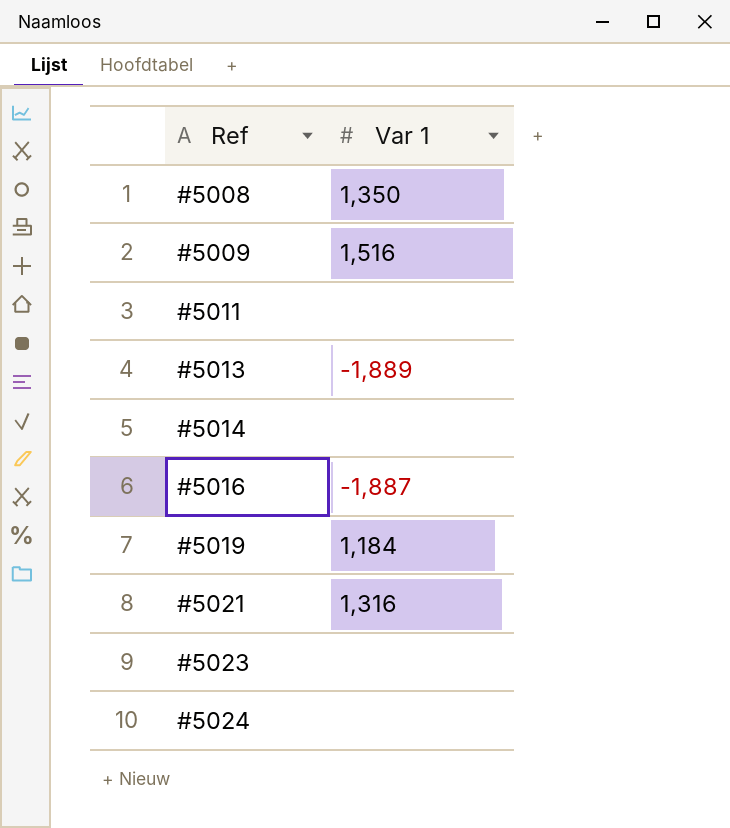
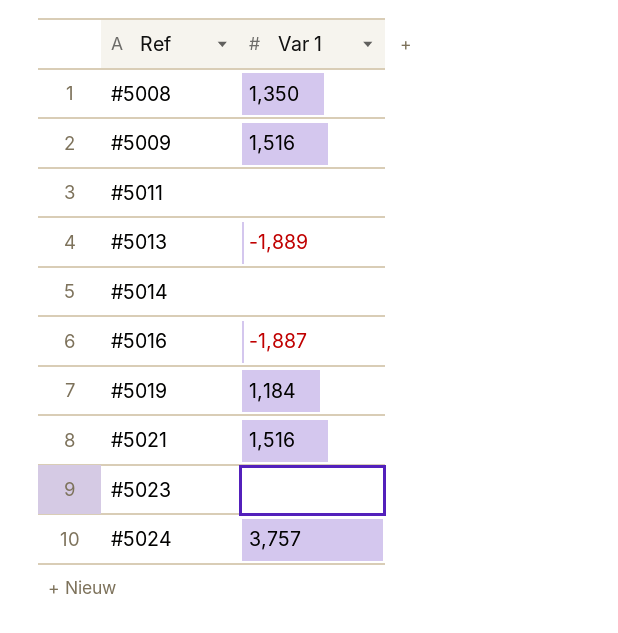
#5021 | Var 1: 1,316 -> 1,516
#5024 | Var 1: none -> 3,757

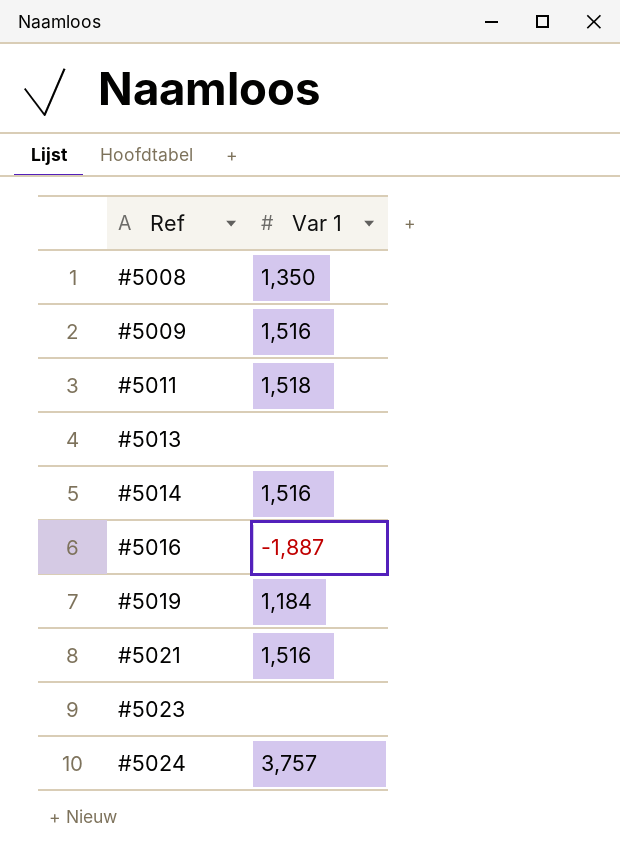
#5011 | Var 1: none -> 1,518
#5013 | Var 1: -1,889 -> none
#5014 | Var 1: none -> 1,516

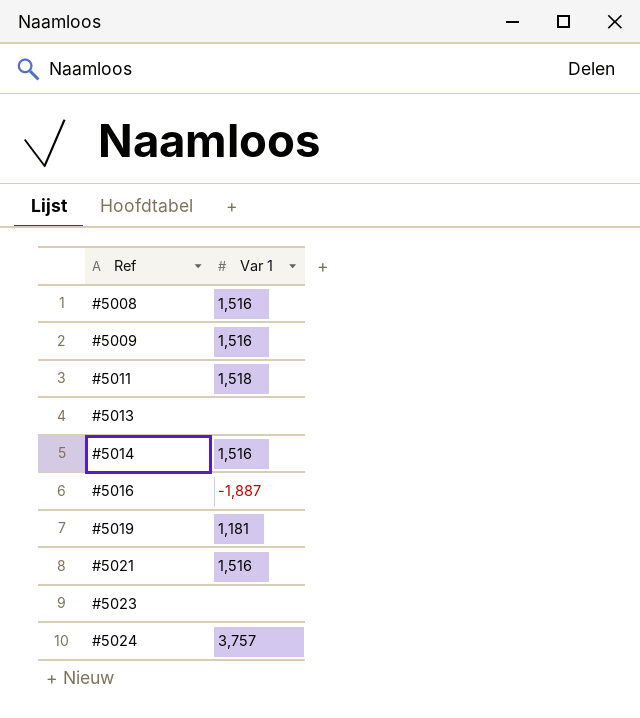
#5008 | Var 1: 1,350 -> 1,516
#5019 | Var 1: 1,184 -> 1,181

